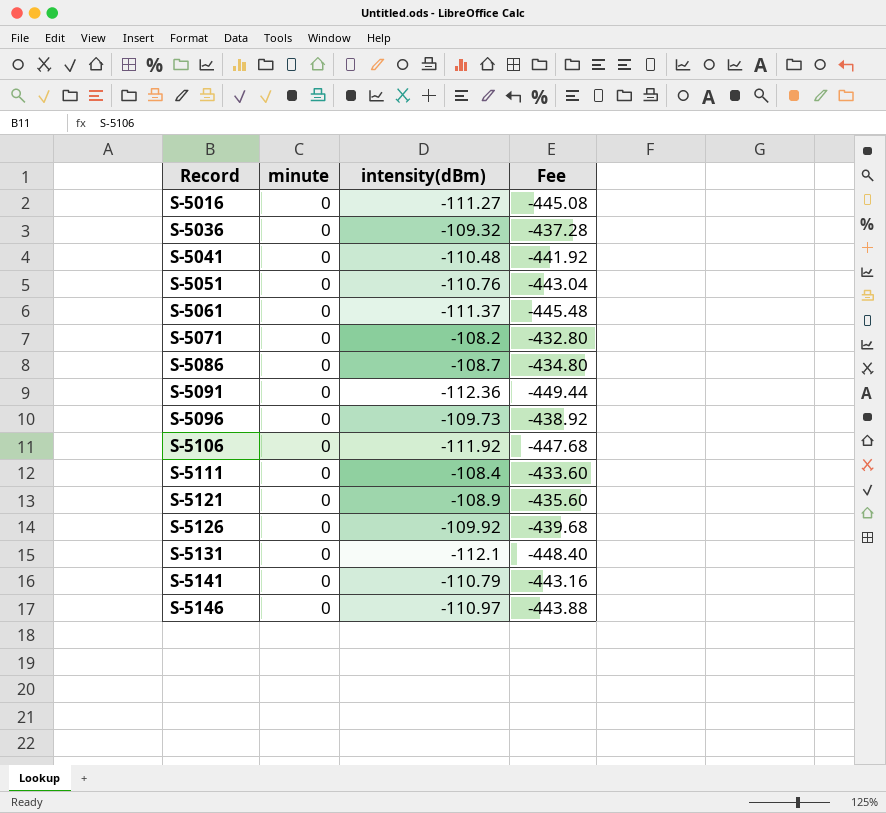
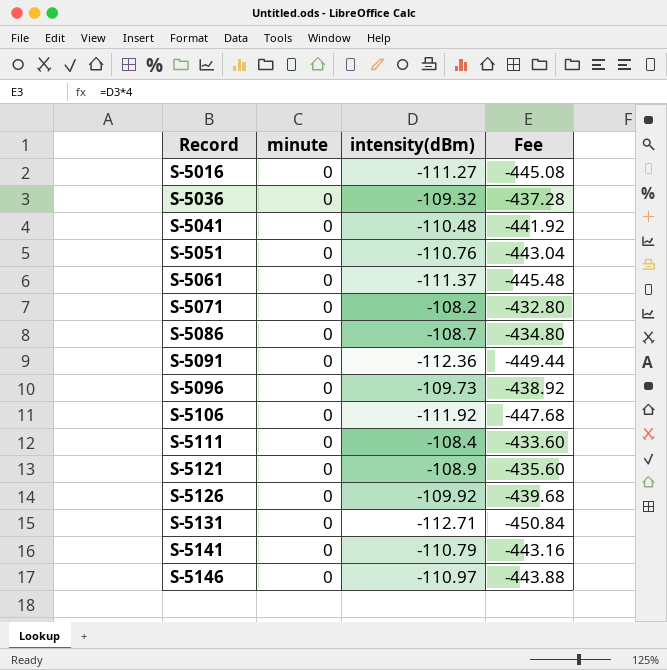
S-5131 | intensity(dBm): -112.1 -> -112.71
S-5131 | Fee: -448.40 -> -450.84

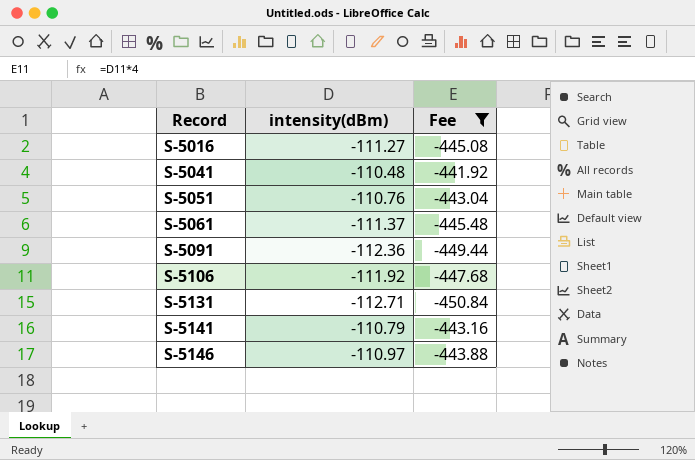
filter: none -> Fee <= -441.92
column minute | position: 2 -> none

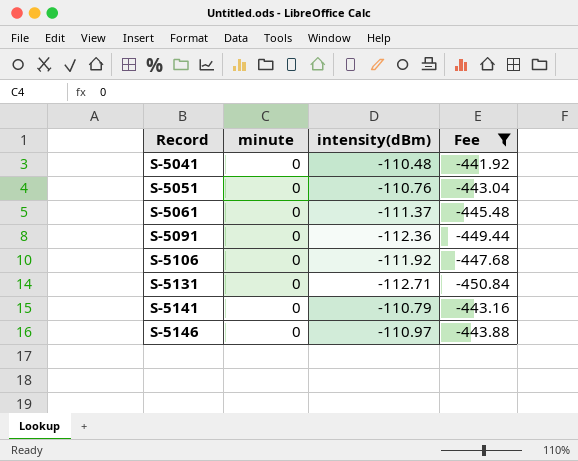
column minute | position: none -> 2
row S-5016: -111.27 | -445.08 -> none

